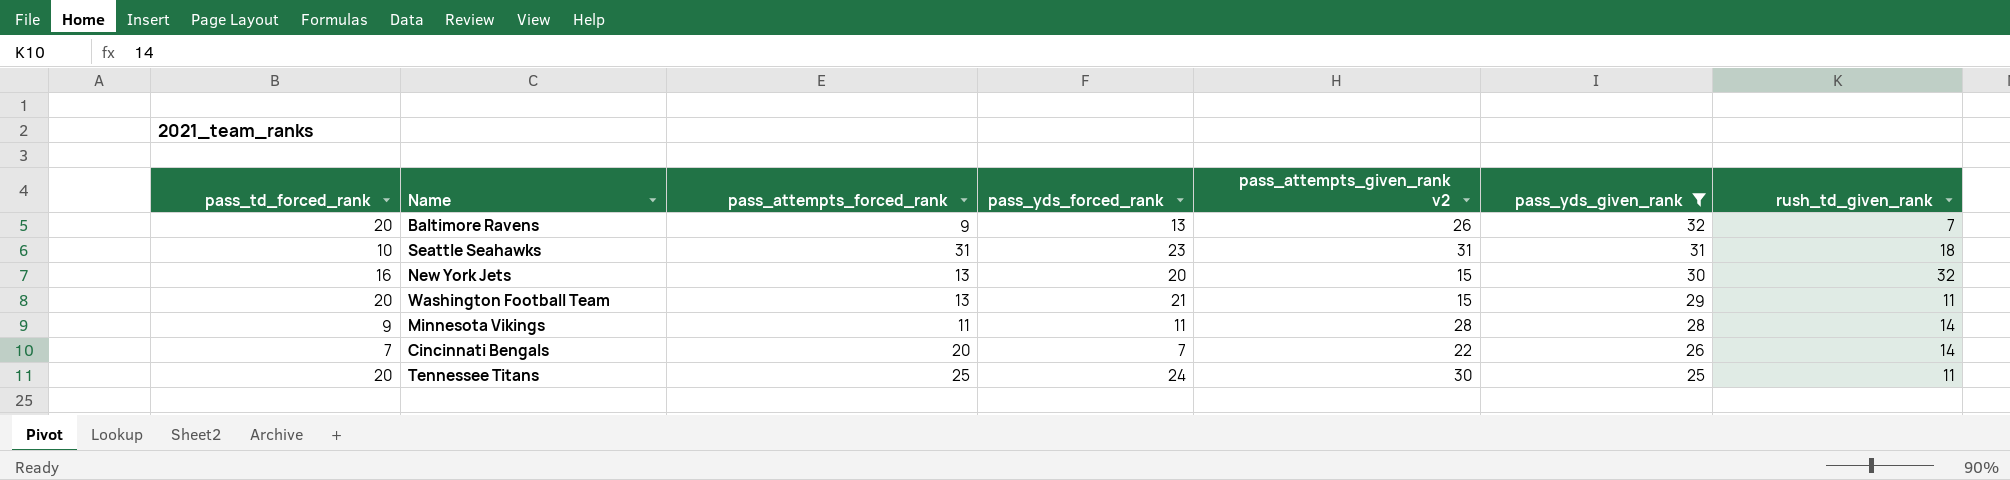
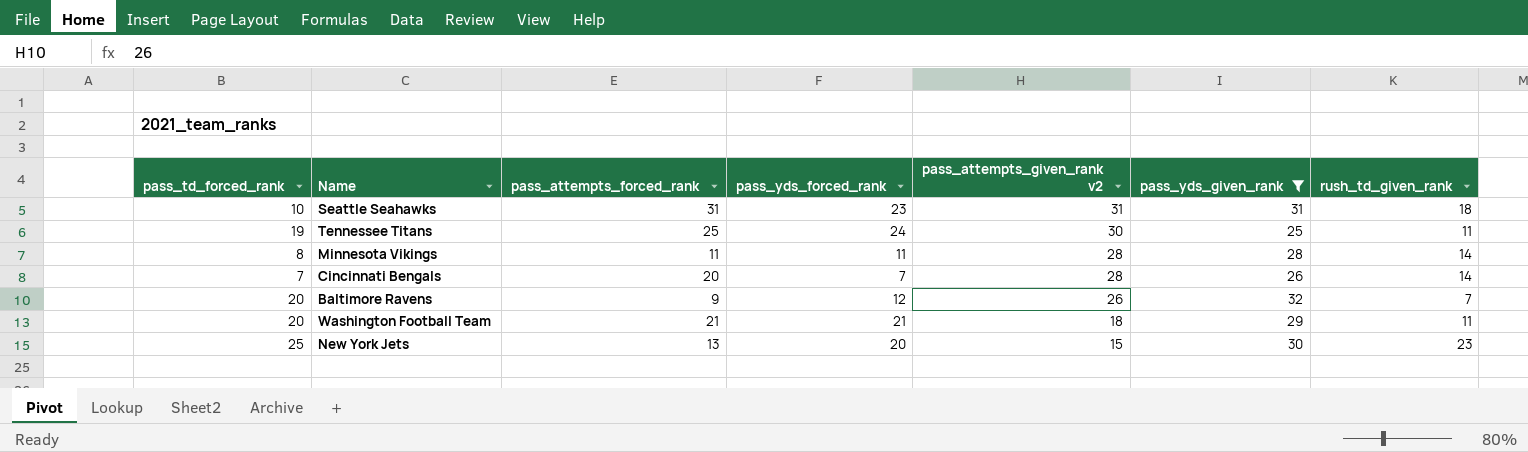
row order: pass_yds_given_rank descending -> pass_attempts_given_rank v2 descending
Tennessee Titans | pass_td_forced_rank: 20 -> 19
Minnesota Vikings | pass_td_forced_rank: 9 -> 8
Cincinnati Bengals | pass_attempts_given_rank v2: 22 -> 28
Baltimore Ravens | pass_yds_forced_rank: 13 -> 12
Washington Football Team | pass_attempts_forced_rank: 13 -> 21
Washington Football Team | pass_attempts_given_rank v2: 15 -> 18
New York Jets | pass_td_forced_rank: 16 -> 25
New York Jets | rush_td_given_rank: 32 -> 23

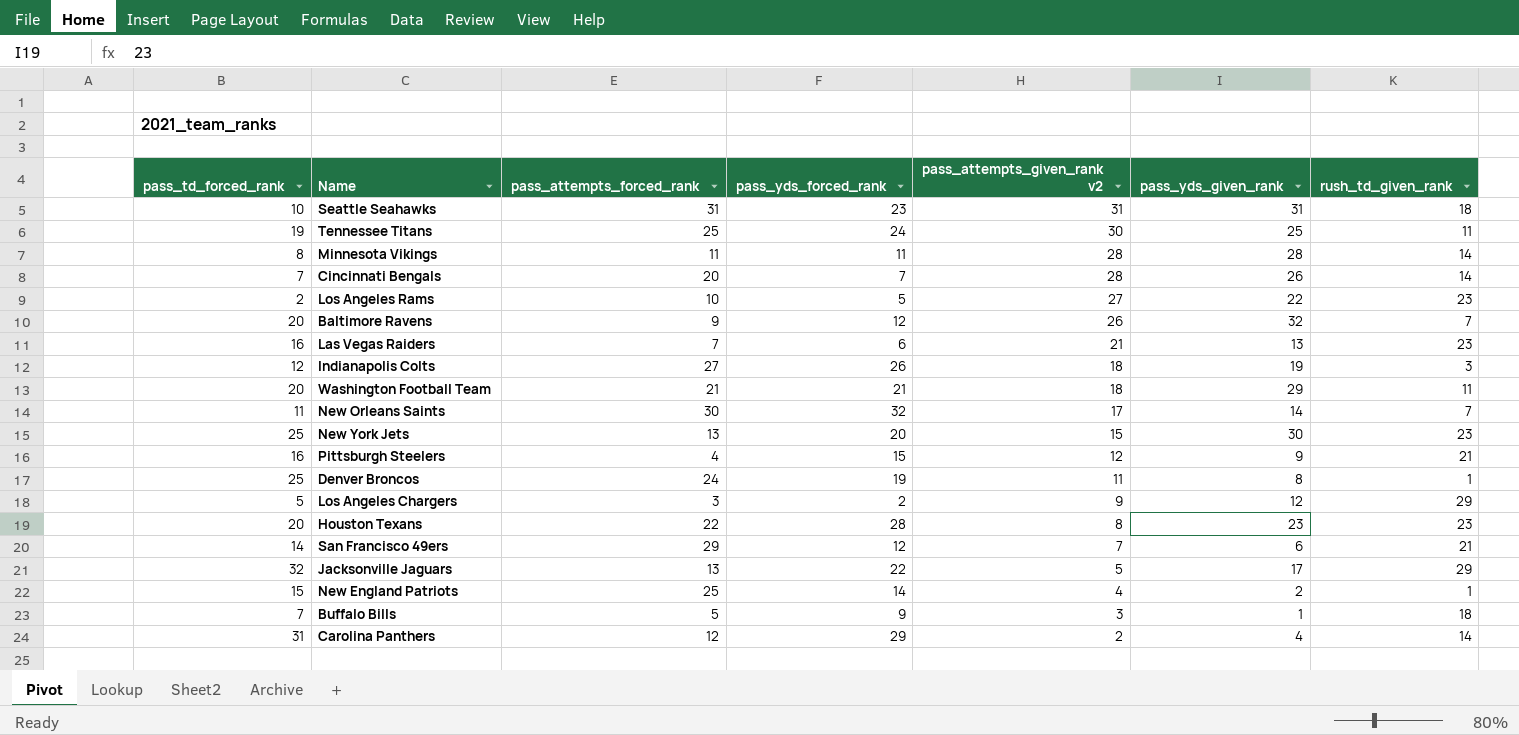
filter: pass_yds_given_rank >= 25 -> none

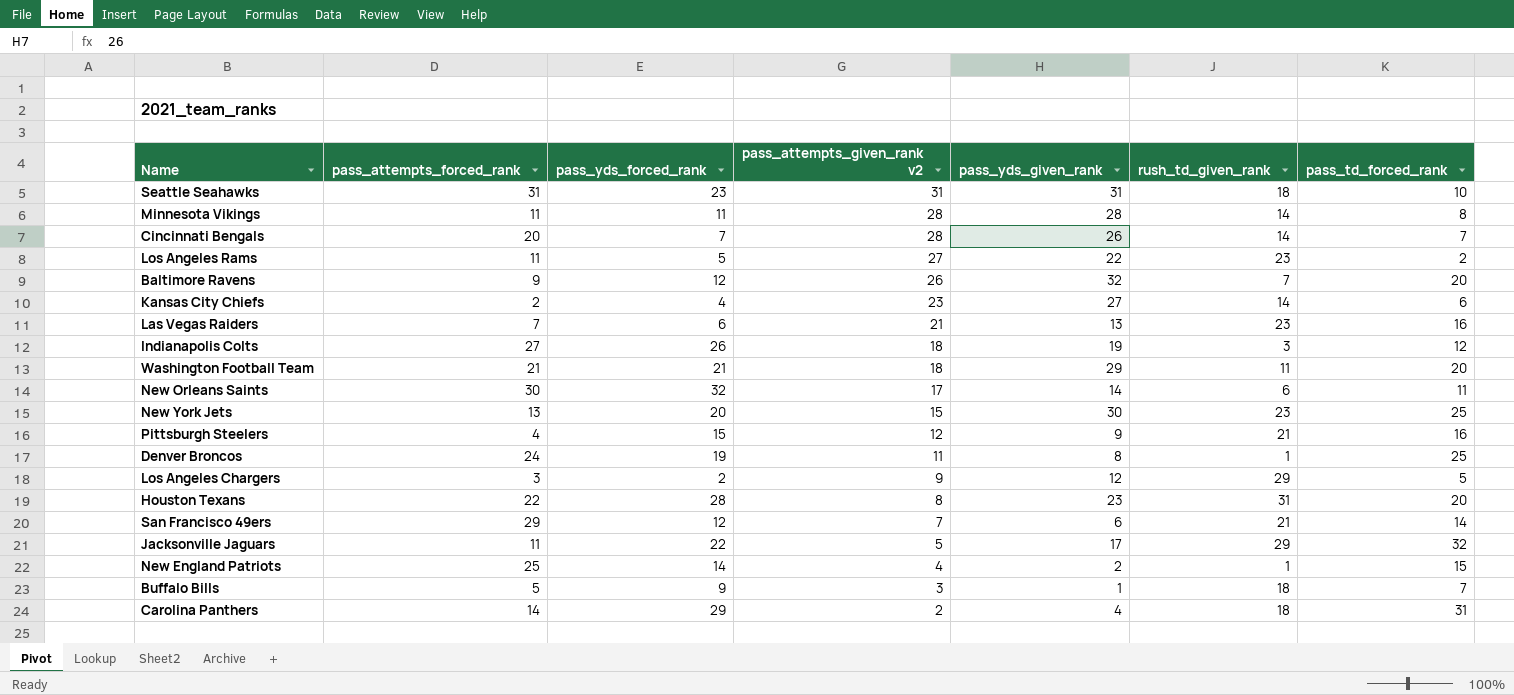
column pass_td_forced_rank | position: 1 -> 7
row Tennessee Titans: 19 | 25 | 24 | 30 | 25 | 11 -> none
Los Angeles Rams | pass_attempts_forced_rank: 10 -> 11
row Kansas City Chiefs: none -> 2 | 4 | 23 | 27 | 14 | 6
New Orleans Saints | rush_td_given_rank: 7 -> 6
Houston Texans | rush_td_given_rank: 23 -> 31
Jacksonville Jaguars | pass_attempts_forced_rank: 13 -> 11
Carolina Panthers | pass_attempts_forced_rank: 12 -> 14
Carolina Panthers | rush_td_given_rank: 14 -> 18

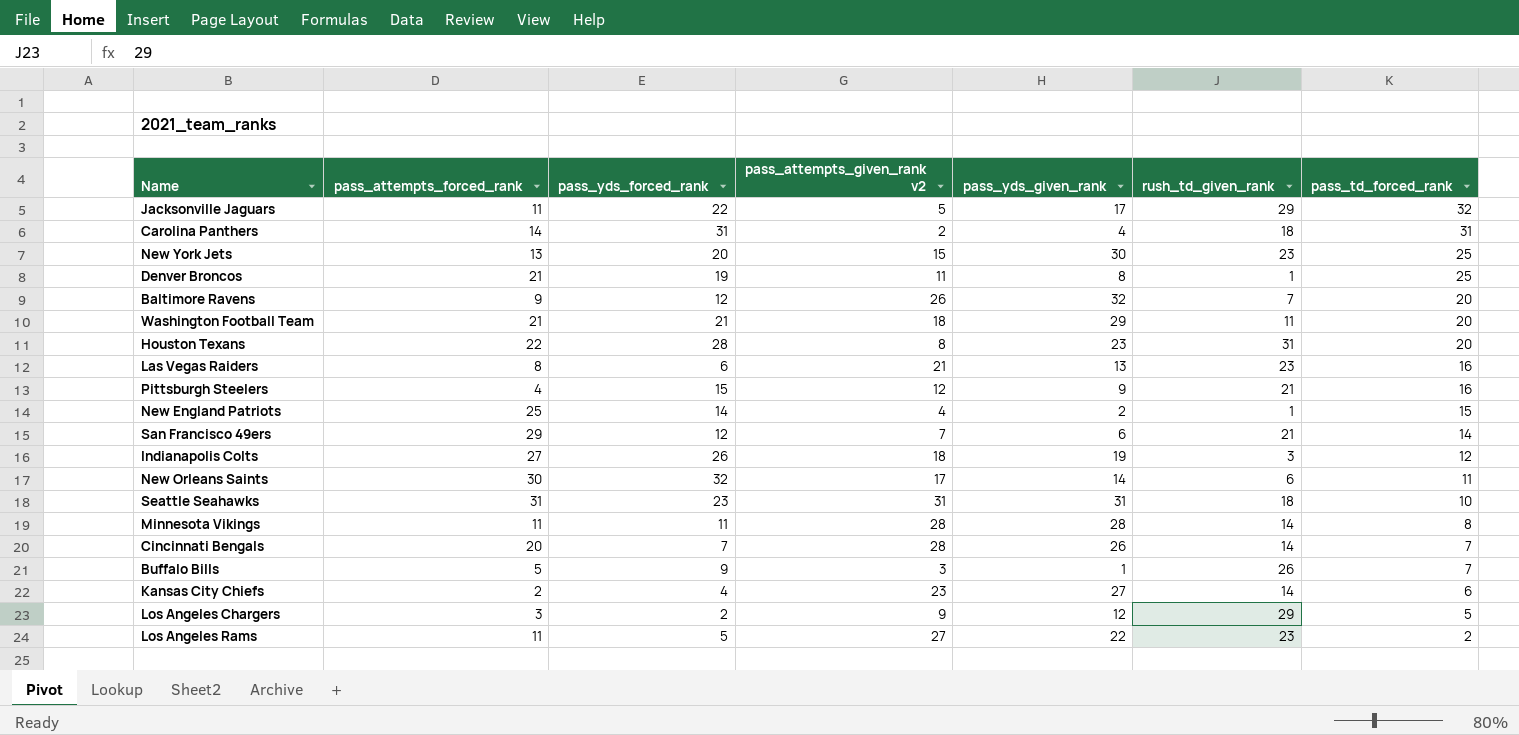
row order: pass_attempts_given_rank v2 descending -> pass_td_forced_rank descending
Carolina Panthers | pass_yds_forced_rank: 29 -> 31
Denver Broncos | pass_attempts_forced_rank: 24 -> 21
Las Vegas Raiders | pass_attempts_forced_rank: 7 -> 8
Buffalo Bills | rush_td_given_rank: 18 -> 26

